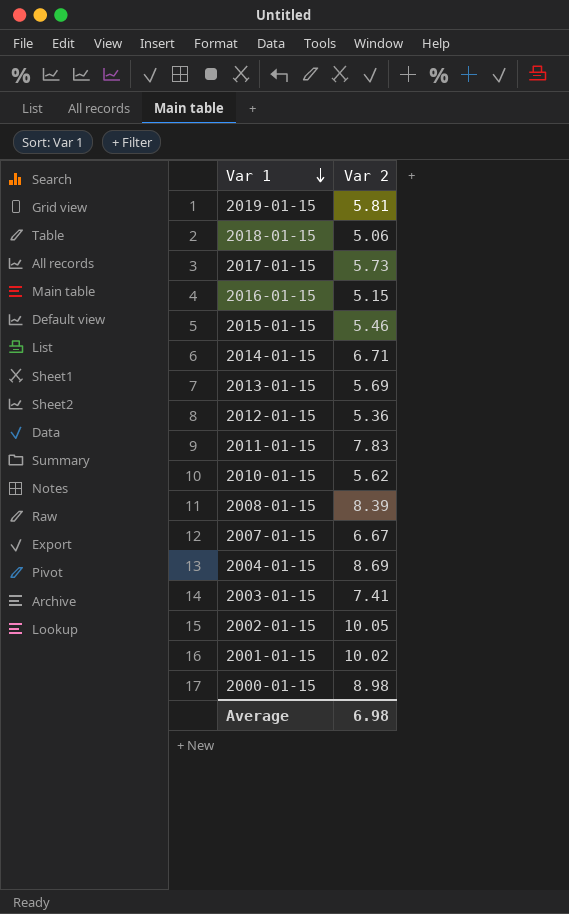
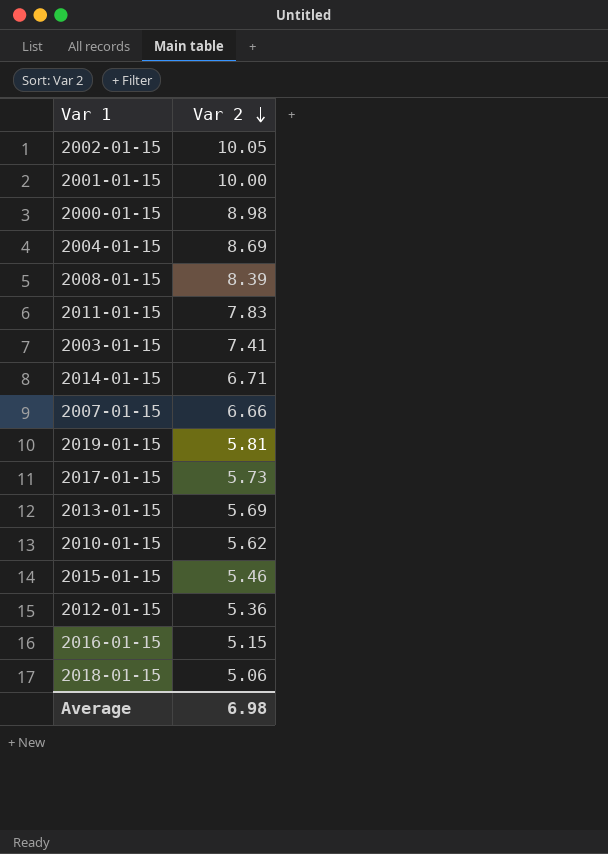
row order: Var 1 descending -> Var 2 descending
2001-01-15 | Var 2: 10.02 -> 10.00
2007-01-15 | Var 2: 6.67 -> 6.66

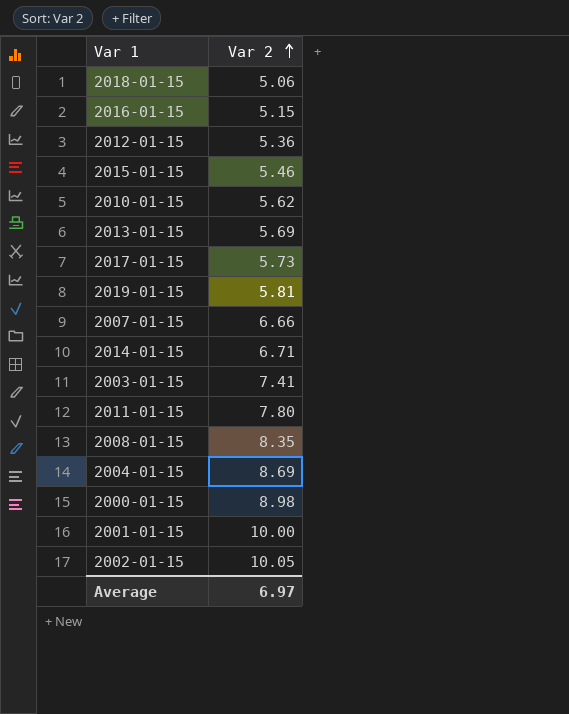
row order: Var 2 descending -> Var 2 ascending
2011-01-15 | Var 2: 7.83 -> 7.80
2008-01-15 | Var 2: 8.39 -> 8.35
Average | Var 2: 6.98 -> 6.97

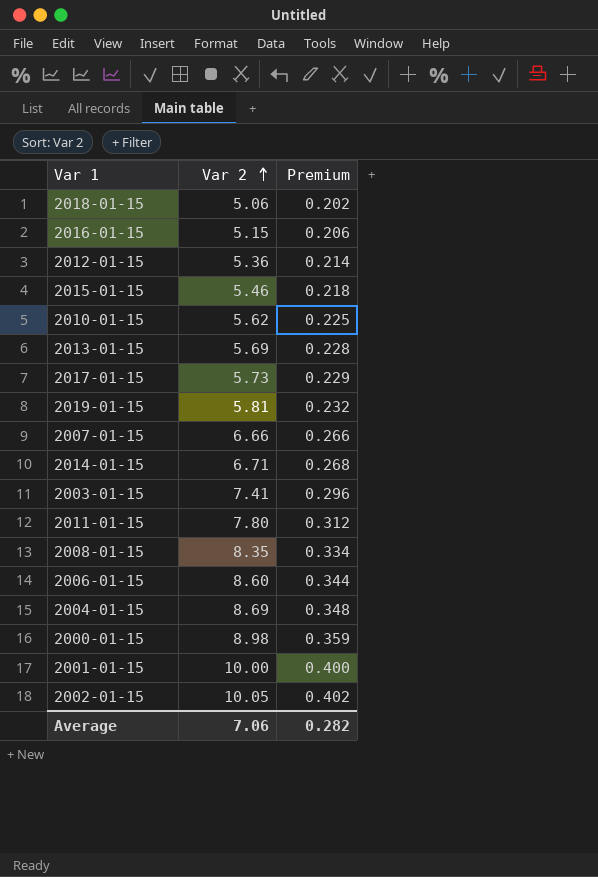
column Premium | formula: none -> [Var 2] * 0.04
row 2006-01-15: none -> 8.60 | 0.344
Average | Var 2: 6.97 -> 7.06

